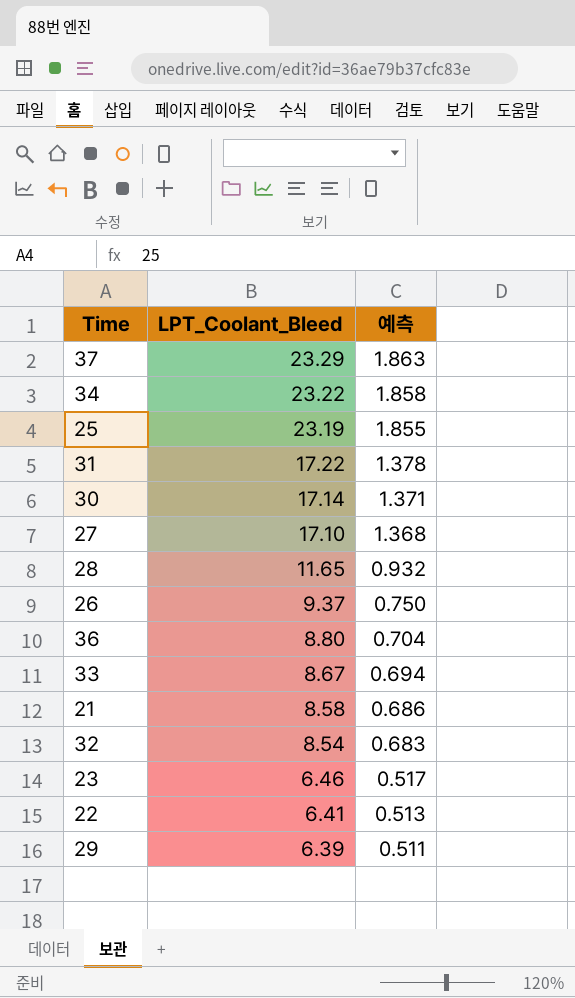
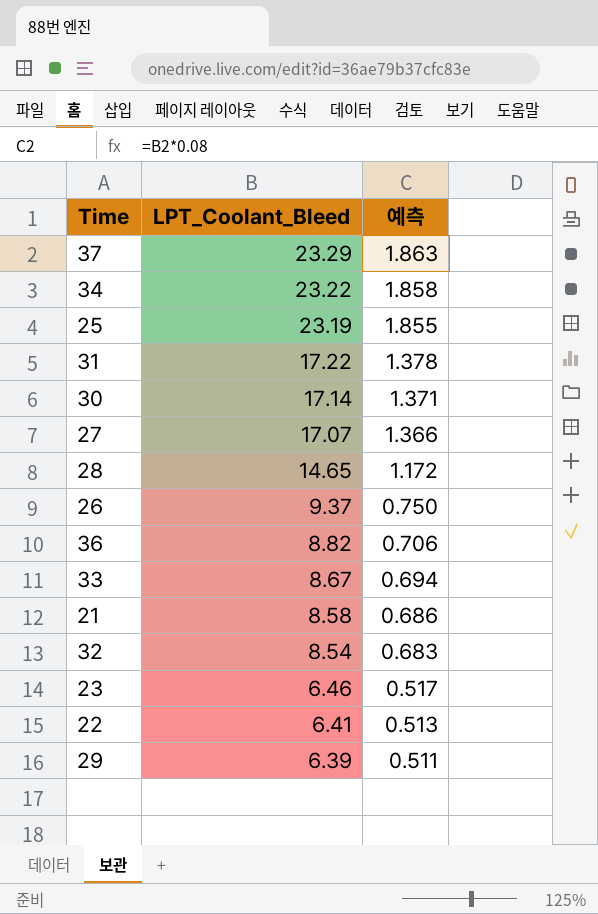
27 | LPT_Coolant_Bleed: 17.10 -> 17.07
27 | 예측: 1.368 -> 1.366
28 | LPT_Coolant_Bleed: 11.65 -> 14.65
28 | 예측: 0.932 -> 1.172
36 | LPT_Coolant_Bleed: 8.80 -> 8.82
36 | 예측: 0.704 -> 0.706

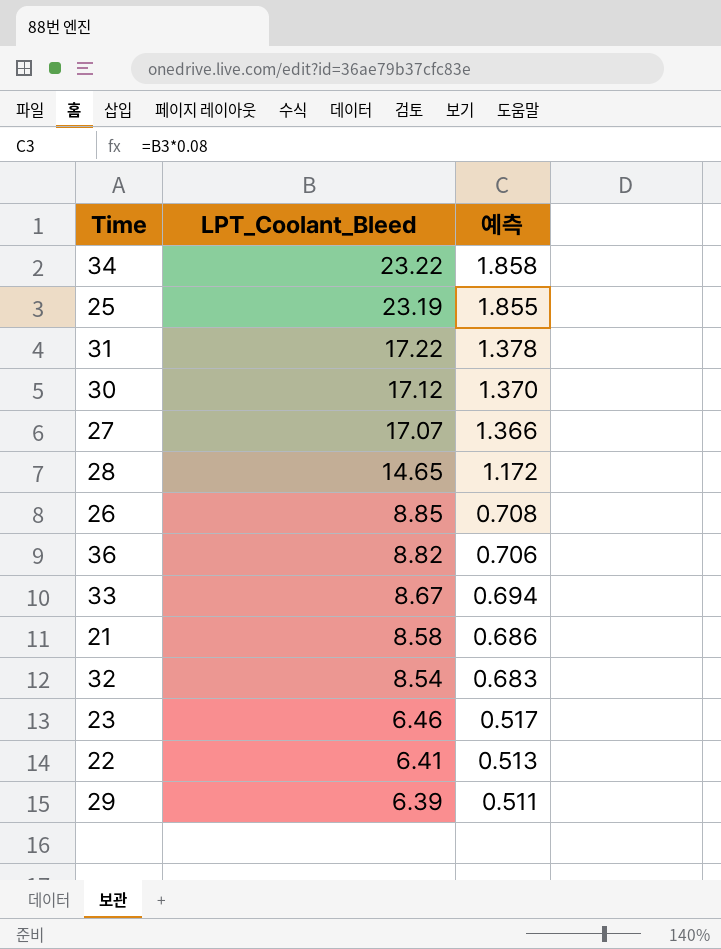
row 37: 23.29 | 1.863 -> none
30 | LPT_Coolant_Bleed: 17.14 -> 17.12
30 | 예측: 1.371 -> 1.370
26 | LPT_Coolant_Bleed: 9.37 -> 8.85
26 | 예측: 0.750 -> 0.708

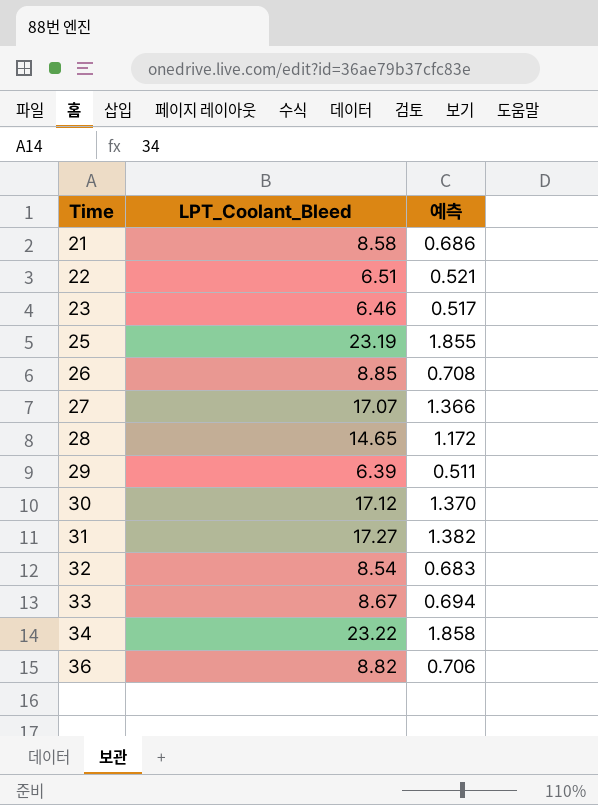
row order: LPT_Coolant_Bleed descending -> Time ascending
22 | LPT_Coolant_Bleed: 6.41 -> 6.51
22 | 예측: 0.513 -> 0.521
31 | LPT_Coolant_Bleed: 17.22 -> 17.27
31 | 예측: 1.378 -> 1.382

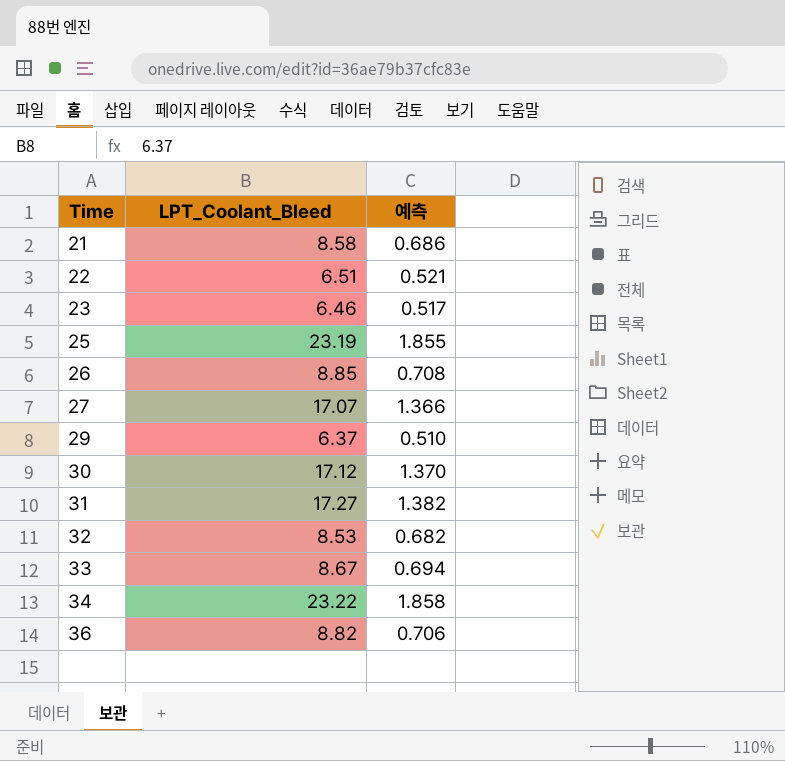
row 28: 14.65 | 1.172 -> none
29 | LPT_Coolant_Bleed: 6.39 -> 6.37
29 | 예측: 0.511 -> 0.510
32 | LPT_Coolant_Bleed: 8.54 -> 8.53
32 | 예측: 0.683 -> 0.682

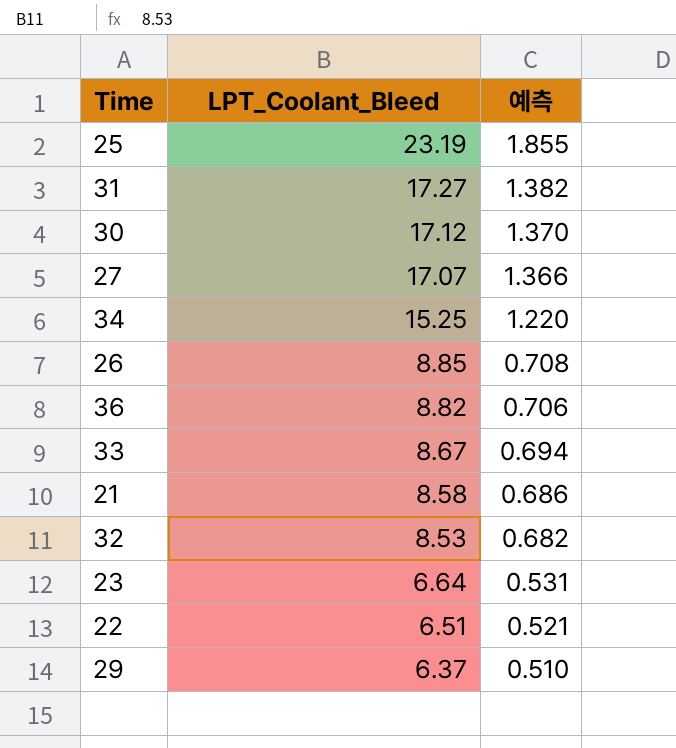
row order: Time ascending -> LPT_Coolant_Bleed descending
34 | LPT_Coolant_Bleed: 23.22 -> 15.25
34 | 예측: 1.858 -> 1.220
23 | LPT_Coolant_Bleed: 6.46 -> 6.64
23 | 예측: 0.517 -> 0.531

